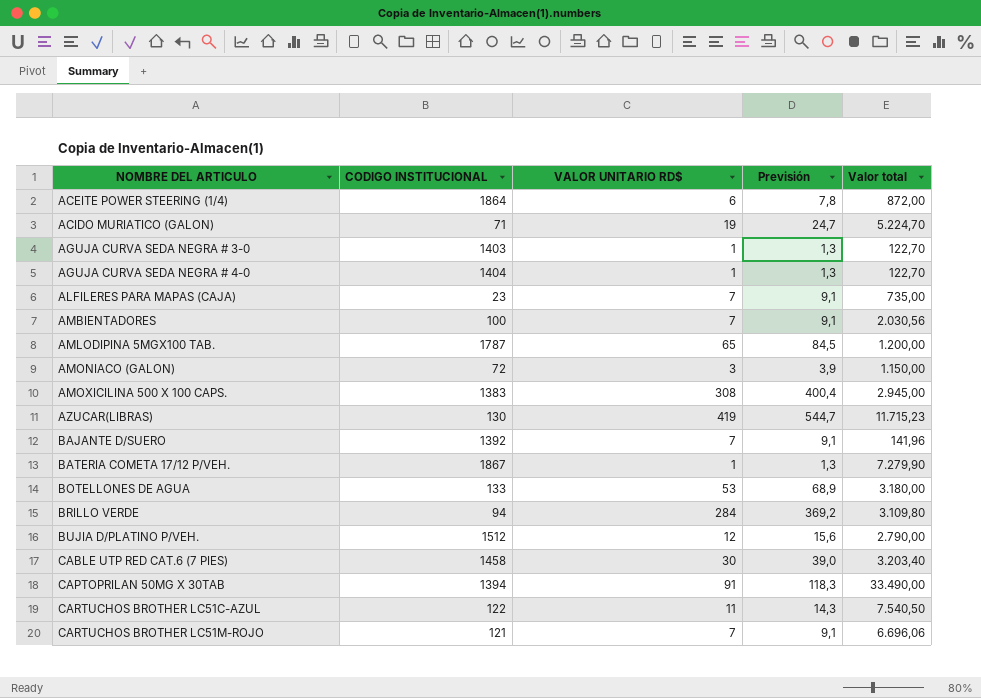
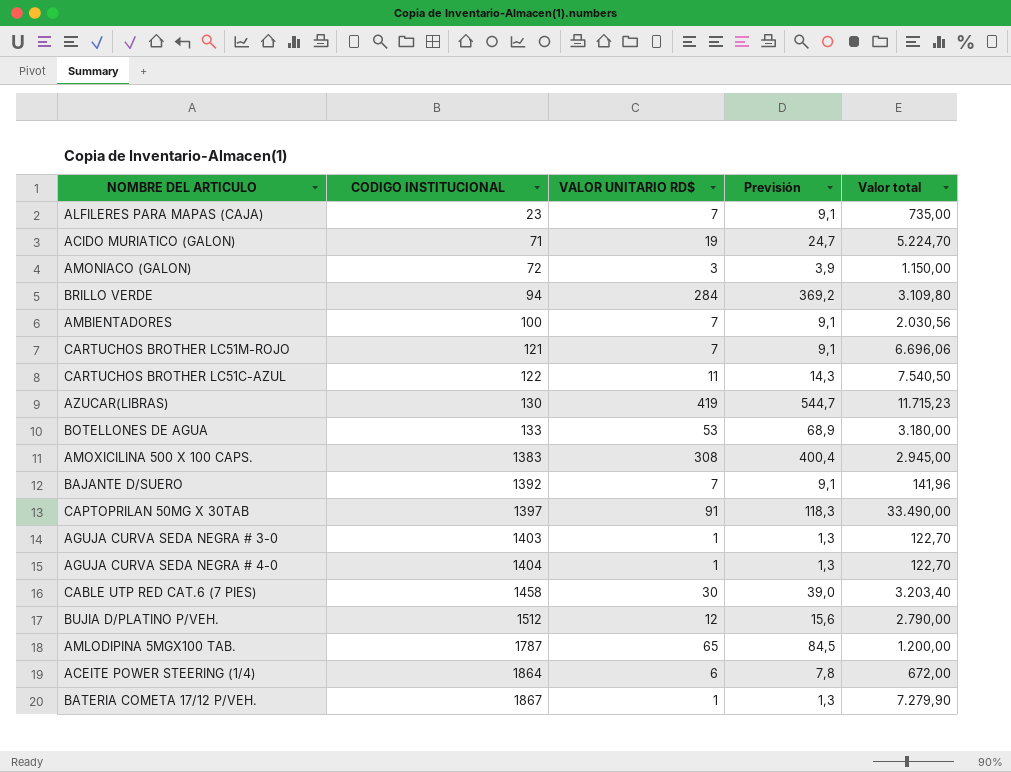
row order: NOMBRE DEL ARTICULO ascending -> CODIGO INSTITUCIONAL ascending
CAPTOPRILAN 50MG X 30TAB | CODIGO INSTITUCIONAL: 1394 -> 1397
ACEITE POWER STEERING (1/4) | Valor total: 872,00 -> 672,00

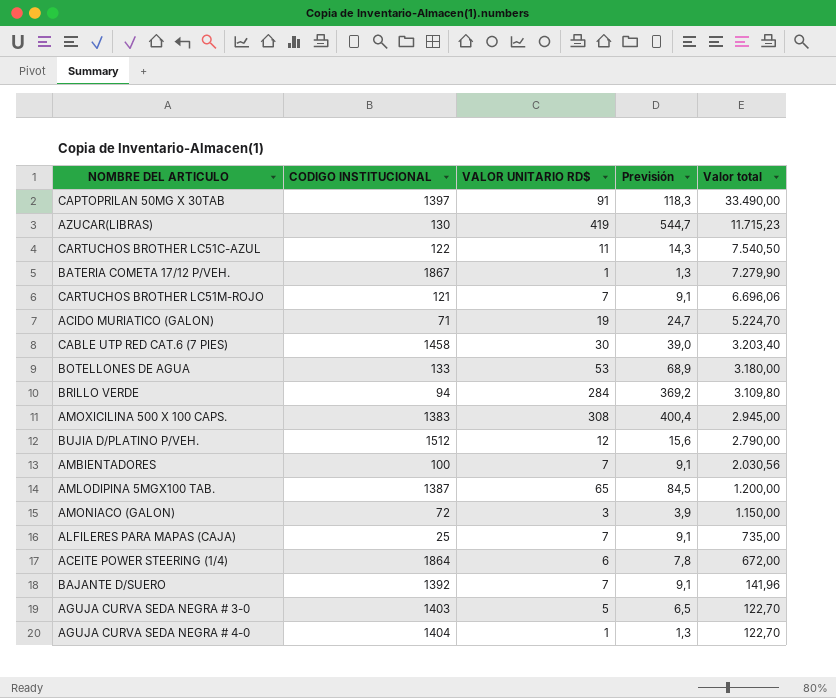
row order: CODIGO INSTITUCIONAL ascending -> Valor total descending
AMLODIPINA 5MGX100 TAB. | CODIGO INSTITUCIONAL: 1787 -> 1387
ALFILERES PARA MAPAS (CAJA) | CODIGO INSTITUCIONAL: 23 -> 25
AGUJA CURVA SEDA NEGRA # 3-0 | VALOR UNITARIO RD$: 1 -> 5
AGUJA CURVA SEDA NEGRA # 3-0 | Previsión: 1,3 -> 6,5

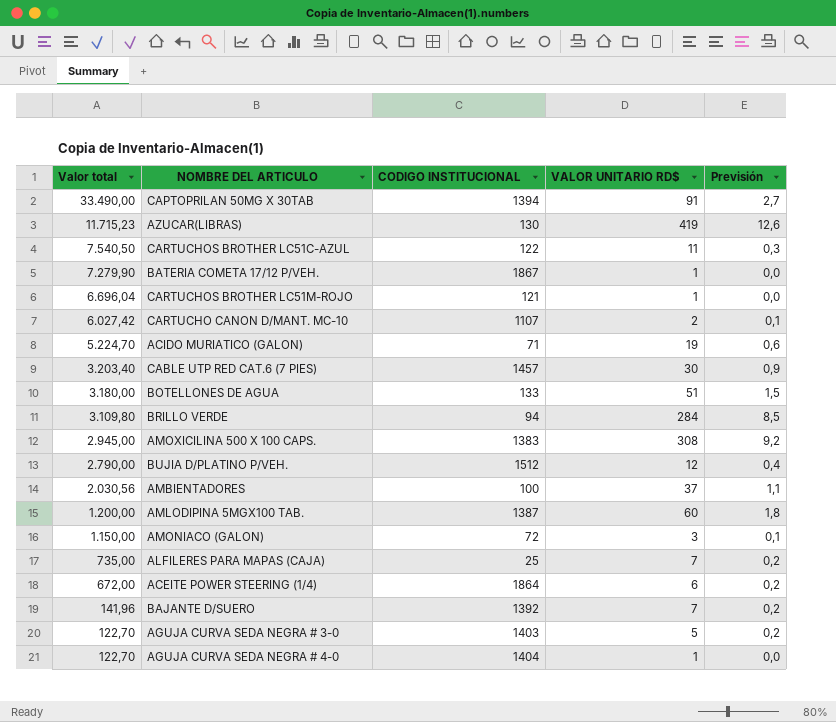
column Valor total | position: 5 -> 1
column Previsión | formula: [VALOR UNITARIO RD$] * 1,3 -> [VALOR UNITARIO RD$] * 0,03
CAPTOPRILAN 50MG X 30TAB | CODIGO INSTITUCIONAL: 1397 -> 1394
CARTUCHOS BROTHER LC51M-ROJO | Valor total: 6.696,06 -> 6.696,04
CARTUCHOS BROTHER LC51M-ROJO | VALOR UNITARIO RD$: 7 -> 1
row CARTUCHO CANON D/MANT. MC-10: none -> 6.027,42 | 1107 | 2 | 0,1
CABLE UTP RED CAT.6 (7 PIES) | CODIGO INSTITUCIONAL: 1458 -> 1457
BOTELLONES DE AGUA | VALOR UNITARIO RD$: 53 -> 51
AMBIENTADORES | VALOR UNITARIO RD$: 7 -> 37
AMLODIPINA 5MGX100 TAB. | VALOR UNITARIO RD$: 65 -> 60

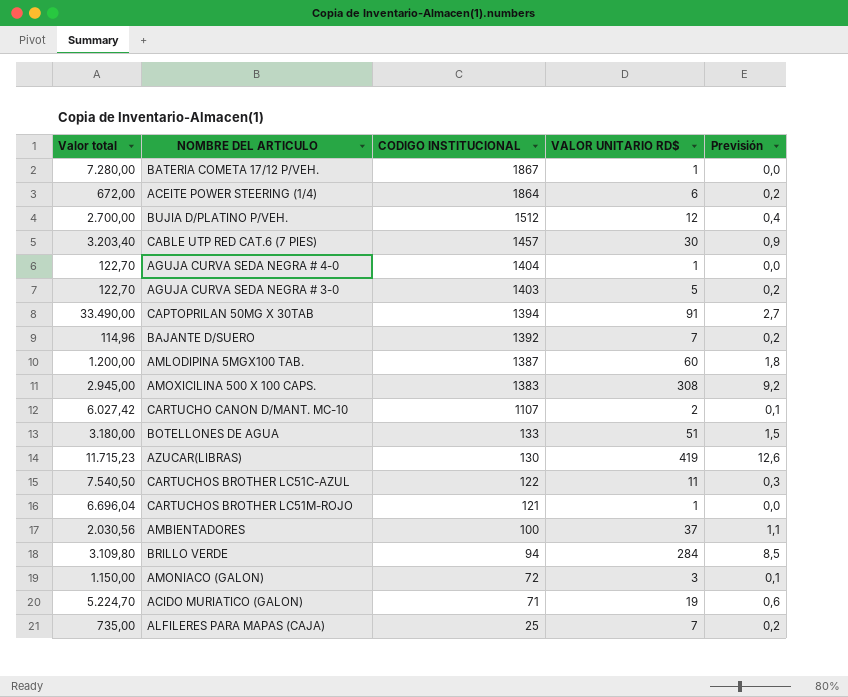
row order: Valor total descending -> CODIGO INSTITUCIONAL descending
BATERIA COMETA 17/12 P/VEH. | Valor total: 7.279,90 -> 7.280,00
BUJIA D/PLATINO P/VEH. | Valor total: 2.790,00 -> 2.700,00
BAJANTE D/SUERO | Valor total: 141,96 -> 114,96

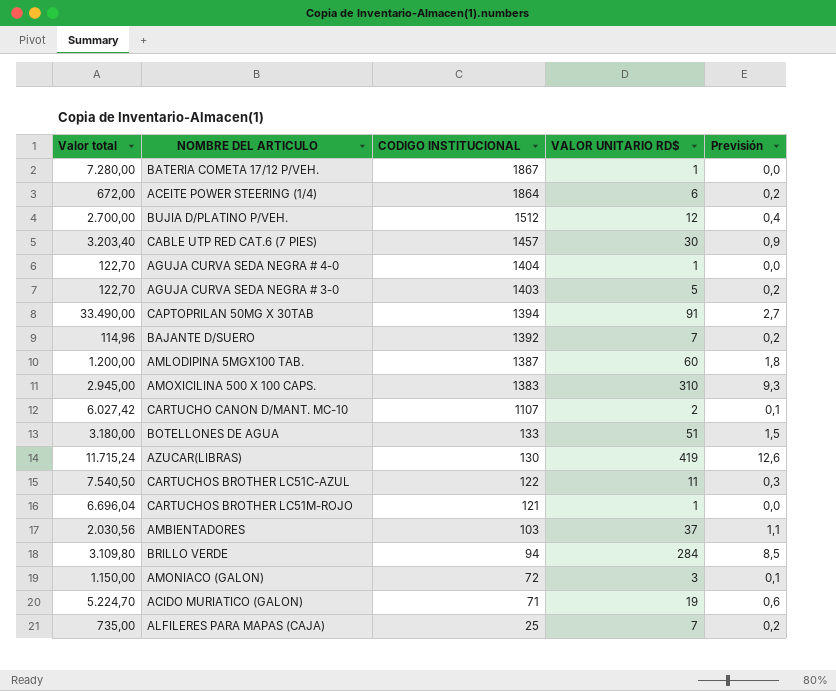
AMOXICILINA 500 X 100 CAPS. | VALOR UNITARIO RD$: 308 -> 310
AMOXICILINA 500 X 100 CAPS. | Previsión: 9,2 -> 9,3
AZUCAR(LIBRAS) | Valor total: 11.715,23 -> 11.715,24
AMBIENTADORES | CODIGO INSTITUCIONAL: 100 -> 103

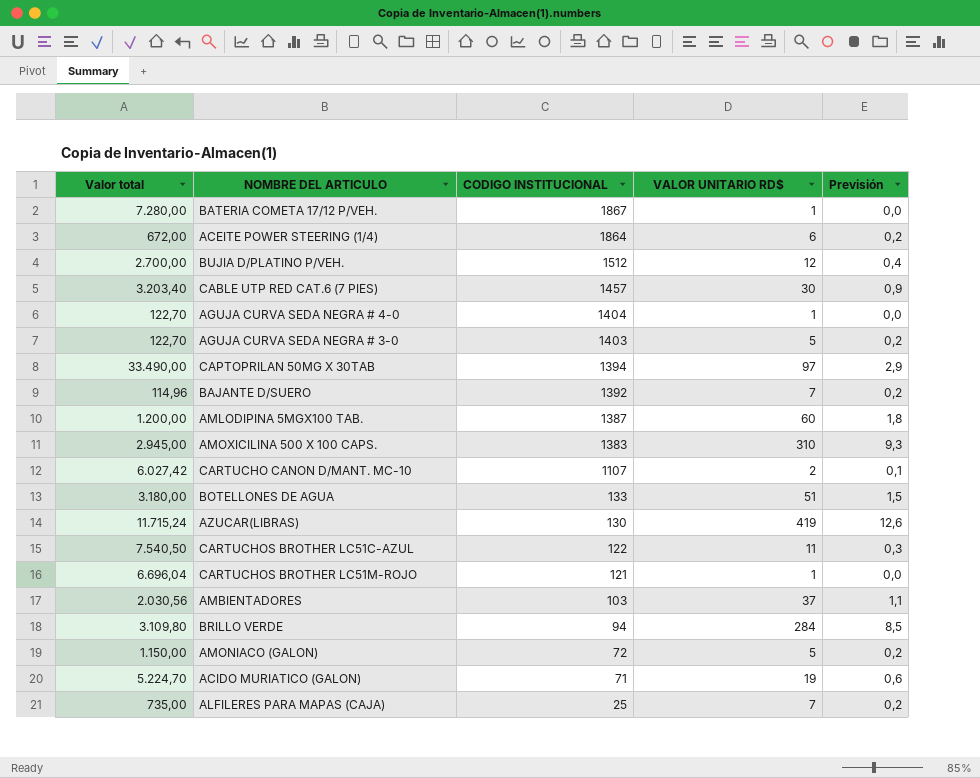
CAPTOPRILAN 50MG X 30TAB | VALOR UNITARIO RD$: 91 -> 97
CAPTOPRILAN 50MG X 30TAB | Previsión: 2,7 -> 2,9
AMONIACO (GALON) | VALOR UNITARIO RD$: 3 -> 5
AMONIACO (GALON) | Previsión: 0,1 -> 0,2

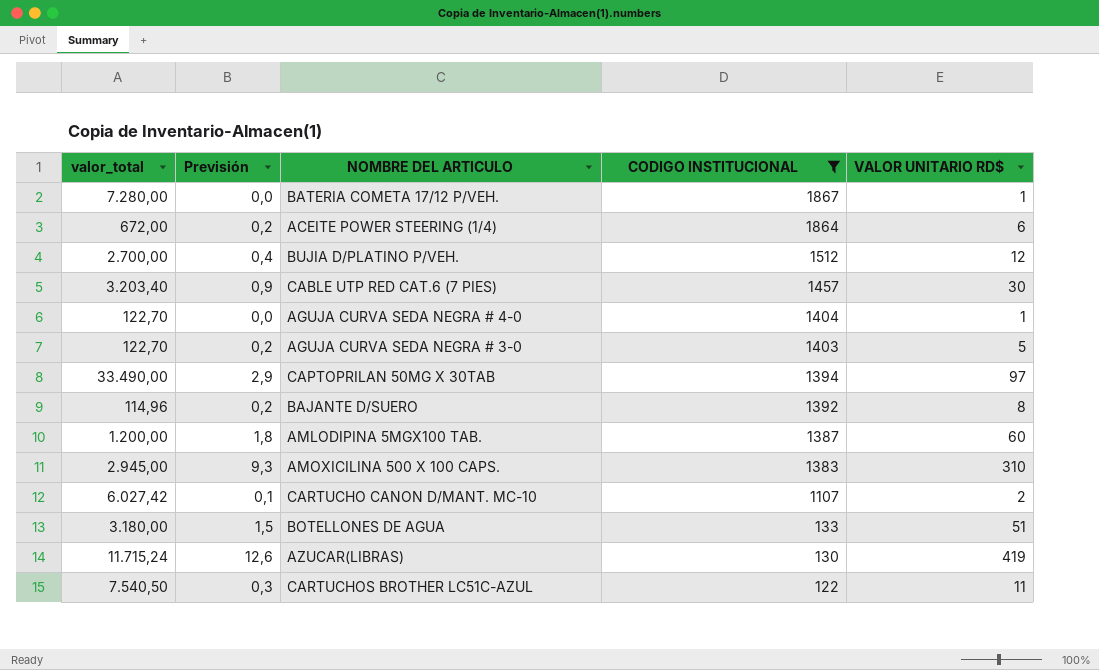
filter: none -> CODIGO INSTITUCIONAL >= 122
column name: Valor total -> valor_total
column Previsión | position: 5 -> 2
BAJANTE D/SUERO | VALOR UNITARIO RD$: 7 -> 8

